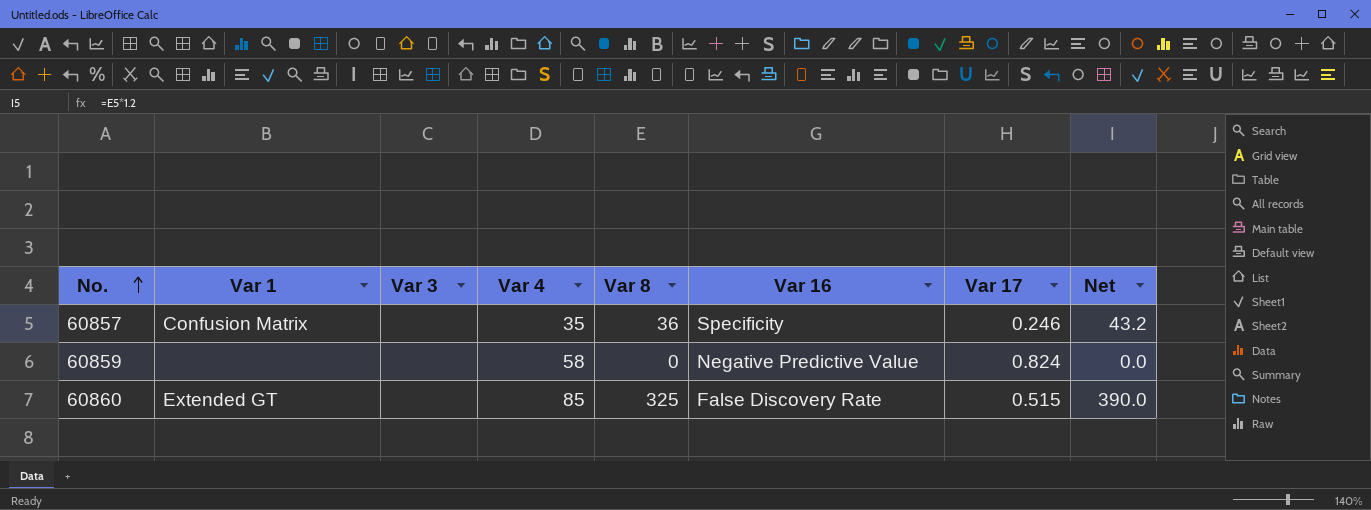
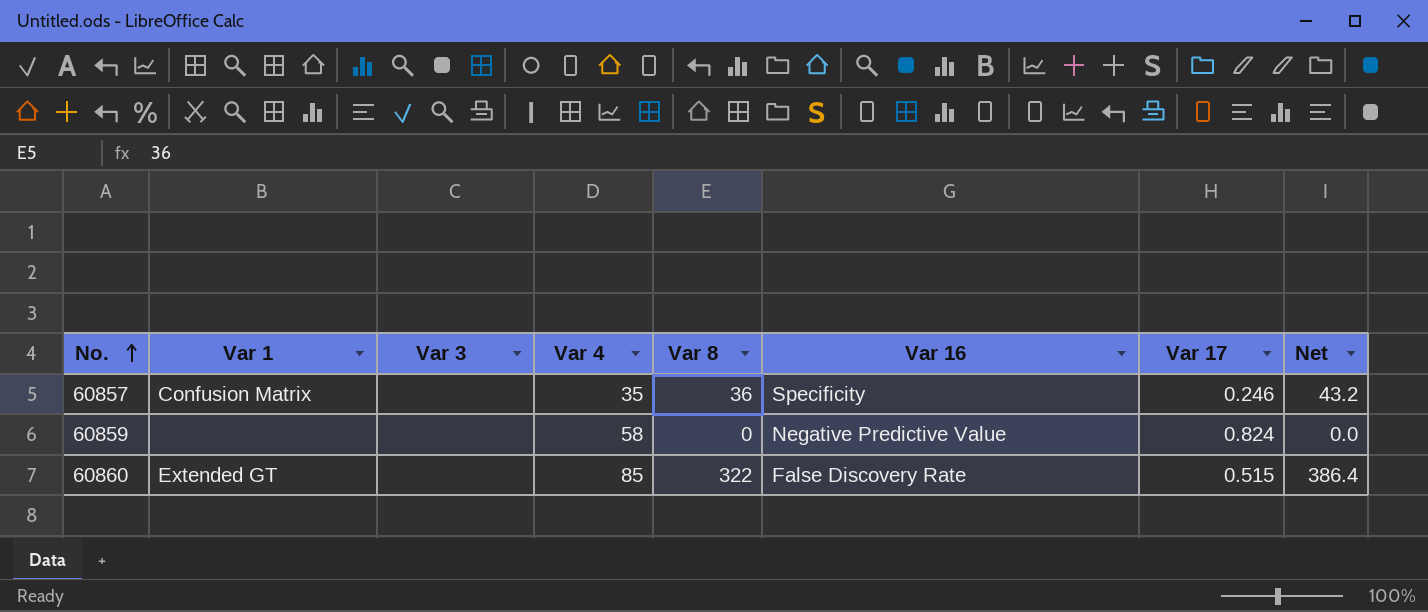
60860 | Var 8: 325 -> 322
60860 | Net: 390.0 -> 386.4

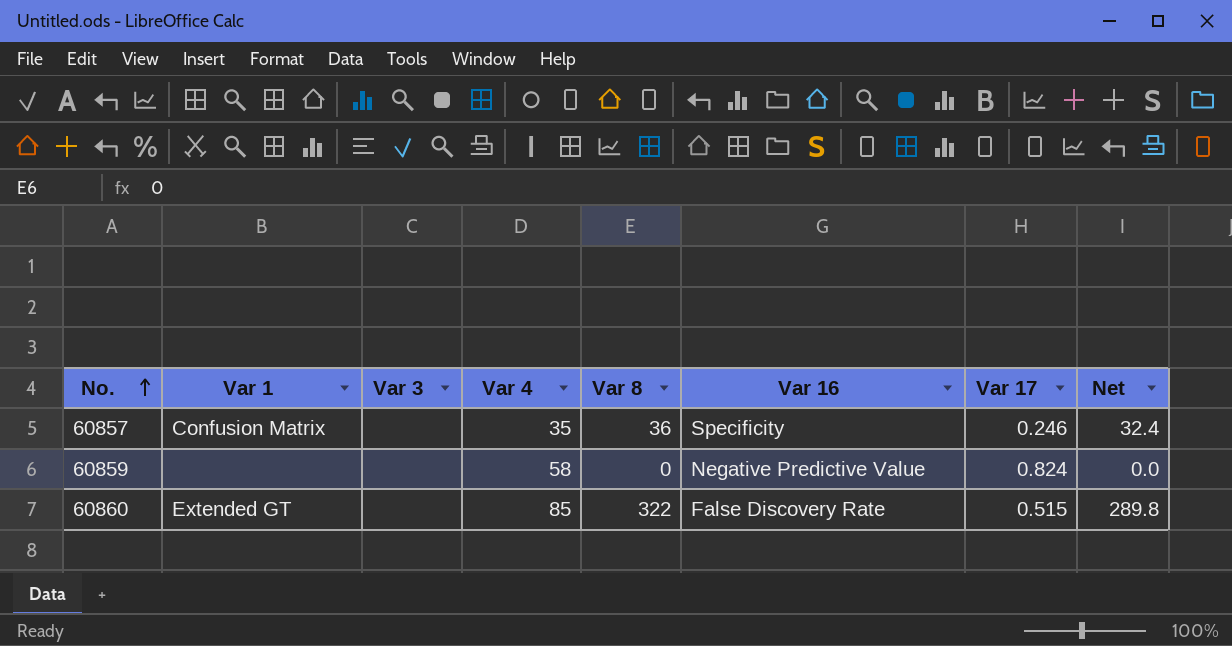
column Net | formula: [Var 8] * 1.2 -> [Var 8] * 0.9

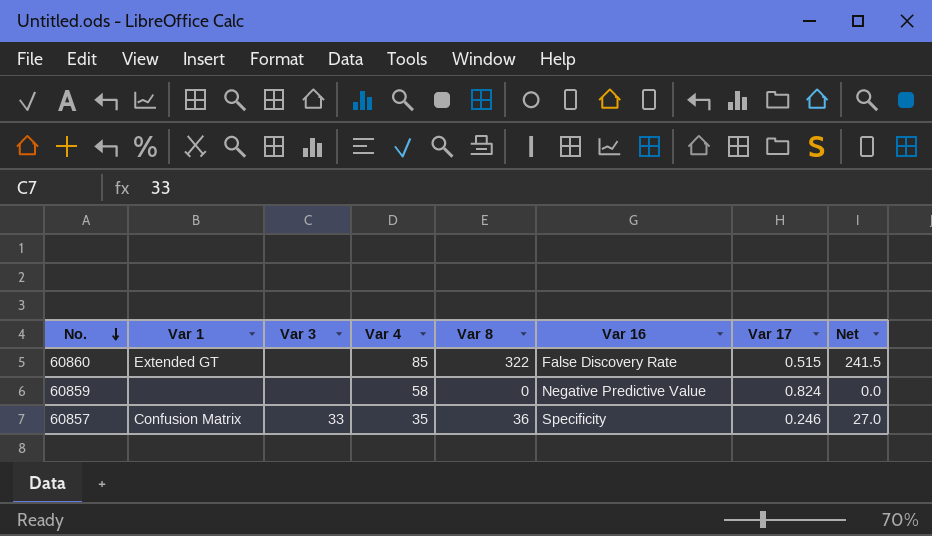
row order: No. ascending -> No. descending
column Net | formula: [Var 8] * 0.9 -> [Var 8] * 0.75
60857 | Var 3: none -> 33

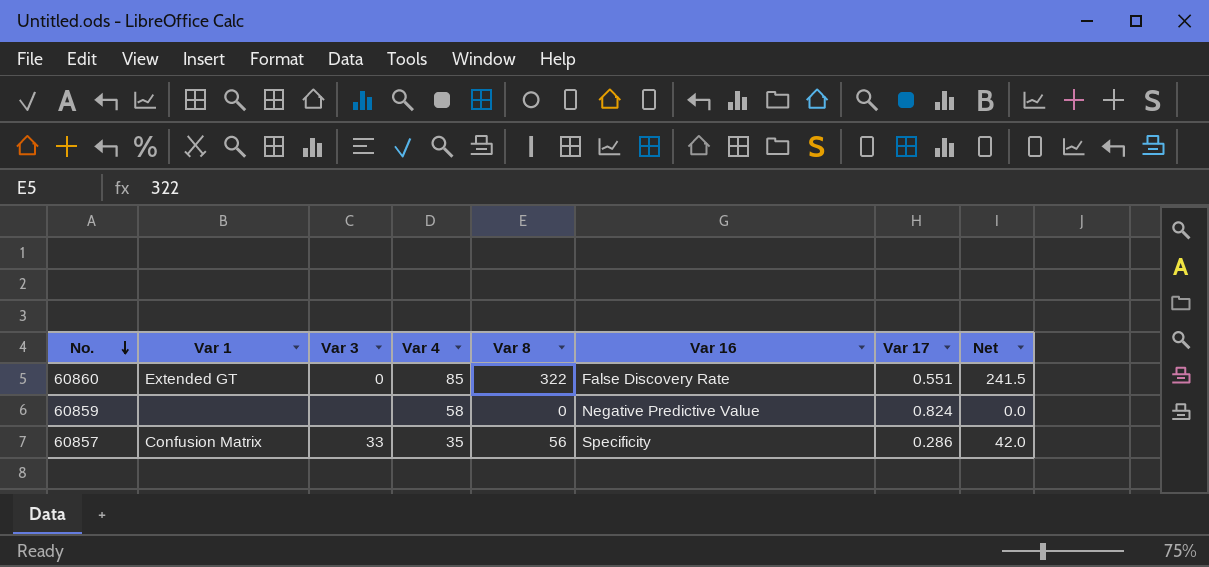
60860 | Var 3: none -> 0
60860 | Var 17: 0.515 -> 0.551
60857 | Var 8: 36 -> 56
60857 | Var 17: 0.246 -> 0.286
60857 | Net: 27.0 -> 42.0

